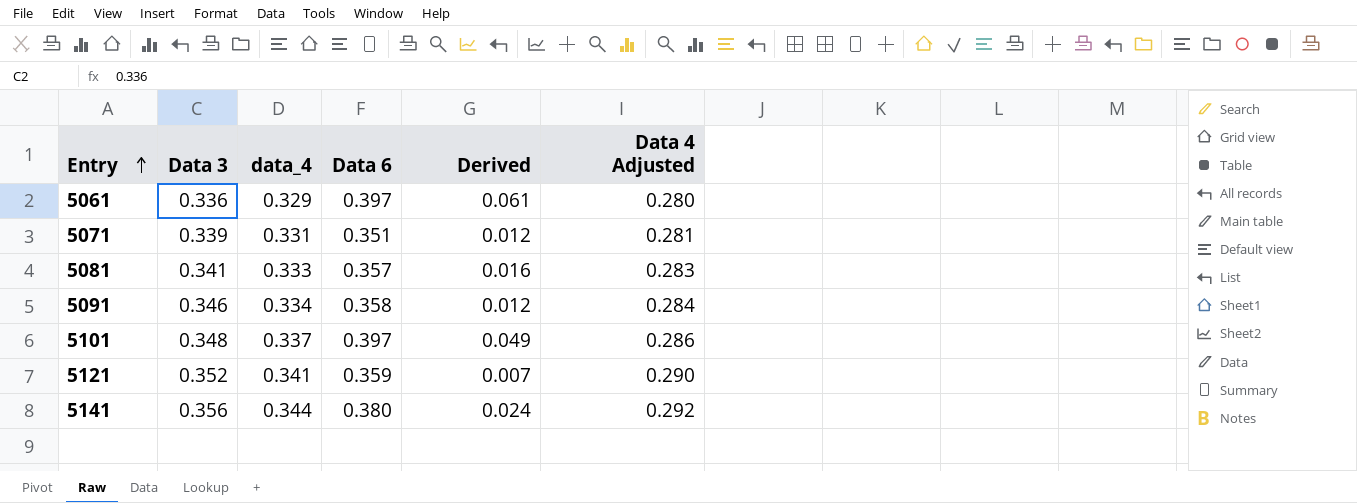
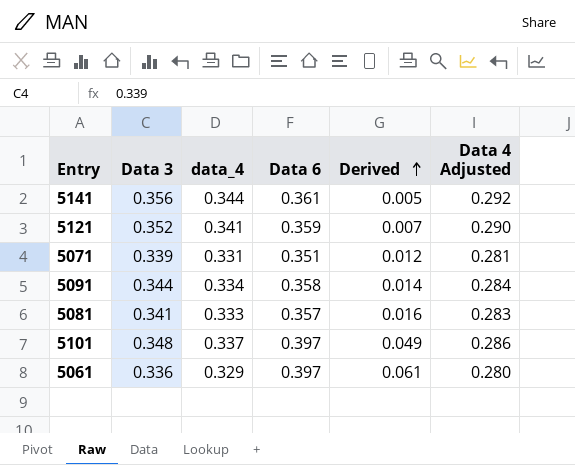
row order: Entry ascending -> Derived ascending
5141 | Data 6: 0.380 -> 0.361
5141 | Derived: 0.024 -> 0.005
5091 | Data 3: 0.346 -> 0.344
5091 | Derived: 0.012 -> 0.014

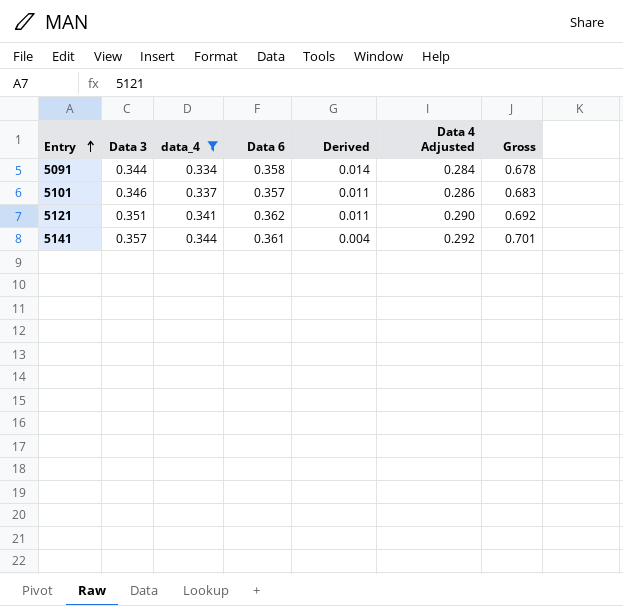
filter: none -> data_4 >= 0.334
row order: Derived ascending -> Entry ascending
column Gross | formula: none -> [Data 3] + [data_4]
5101 | Data 3: 0.348 -> 0.346
5101 | Data 6: 0.397 -> 0.357
5101 | Derived: 0.049 -> 0.011
5121 | Data 3: 0.352 -> 0.351
5121 | Data 6: 0.359 -> 0.362
5121 | Derived: 0.007 -> 0.011
5141 | Data 3: 0.356 -> 0.357
5141 | Derived: 0.005 -> 0.004

